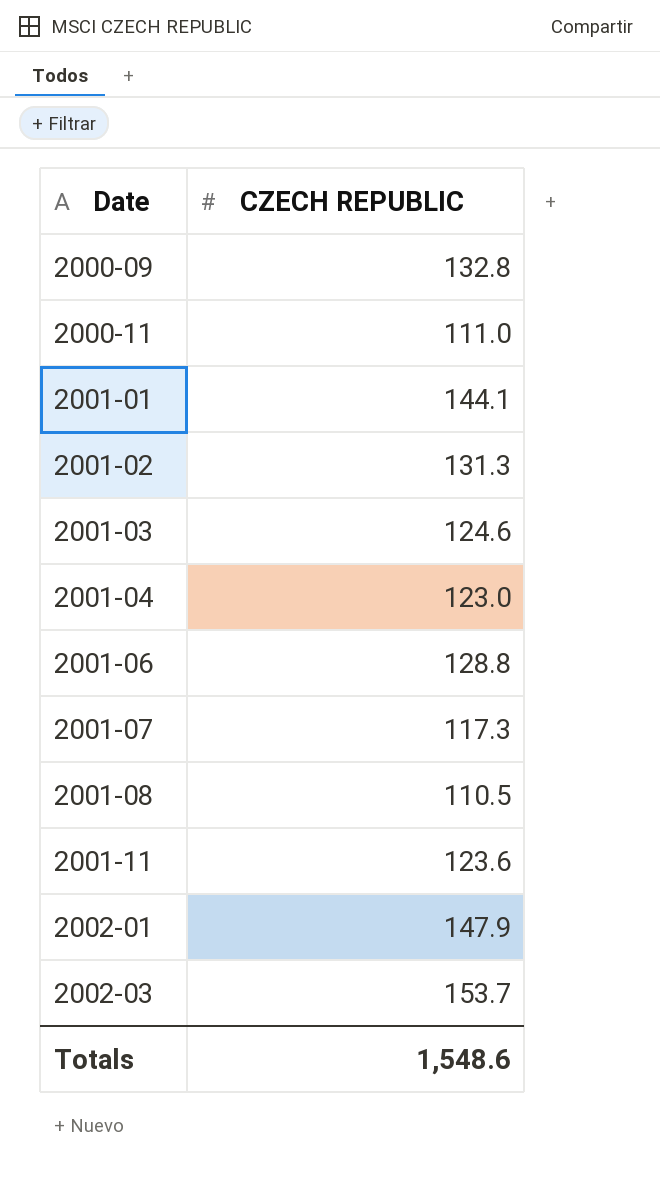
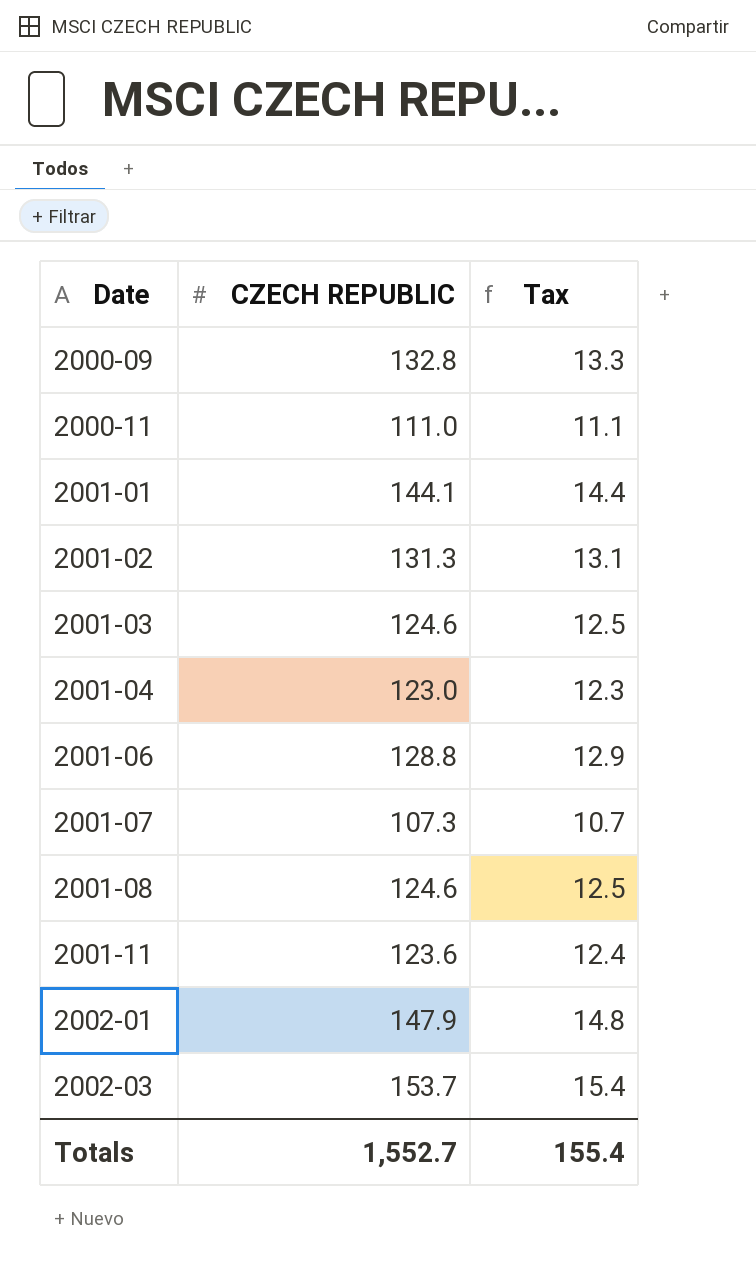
column Tax | formula: none -> [CZECH REPUBLIC] * 0.1
2001-07 | CZECH REPUBLIC: 117.3 -> 107.3
2001-08 | CZECH REPUBLIC: 110.5 -> 124.6
Totals | CZECH REPUBLIC: 1,548.6 -> 1,552.7

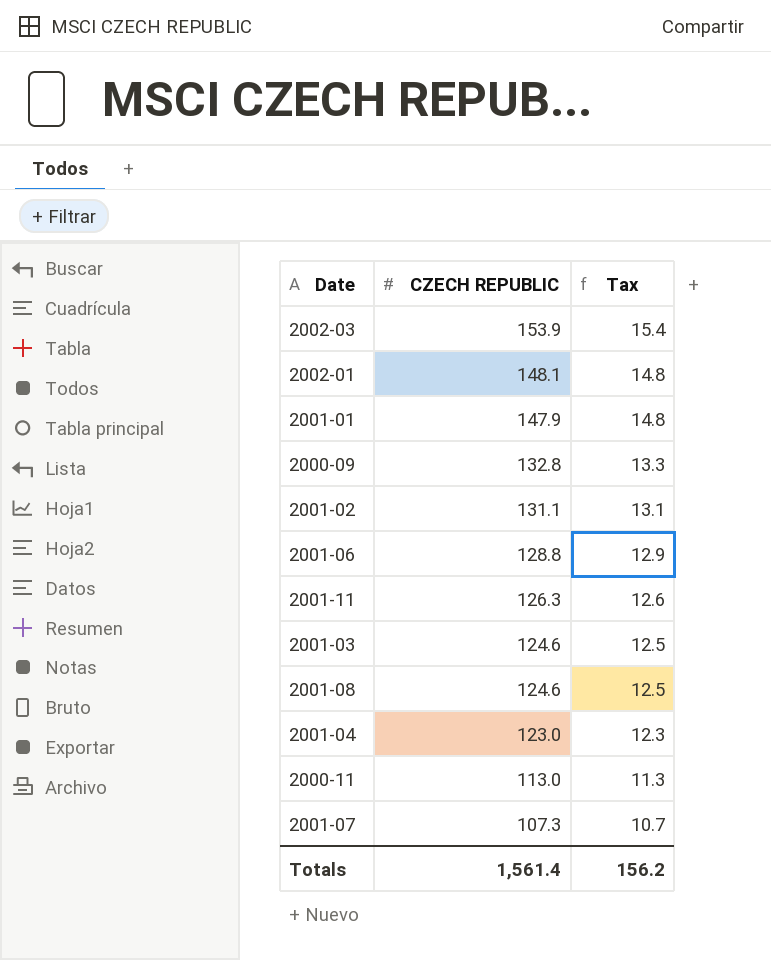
row order: Date ascending -> CZECH REPUBLIC descending
2002-03 | CZECH REPUBLIC: 153.7 -> 153.9
2002-01 | CZECH REPUBLIC: 147.9 -> 148.1
2001-01 | CZECH REPUBLIC: 144.1 -> 147.9
2001-01 | Tax: 14.4 -> 14.8
2001-02 | CZECH REPUBLIC: 131.3 -> 131.1
2001-11 | CZECH REPUBLIC: 123.6 -> 126.3
2001-11 | Tax: 12.4 -> 12.6
2000-11 | CZECH REPUBLIC: 111.0 -> 113.0
2000-11 | Tax: 11.1 -> 11.3
Totals | CZECH REPUBLIC: 1,552.7 -> 1,561.4
Totals | Tax: 155.4 -> 156.2

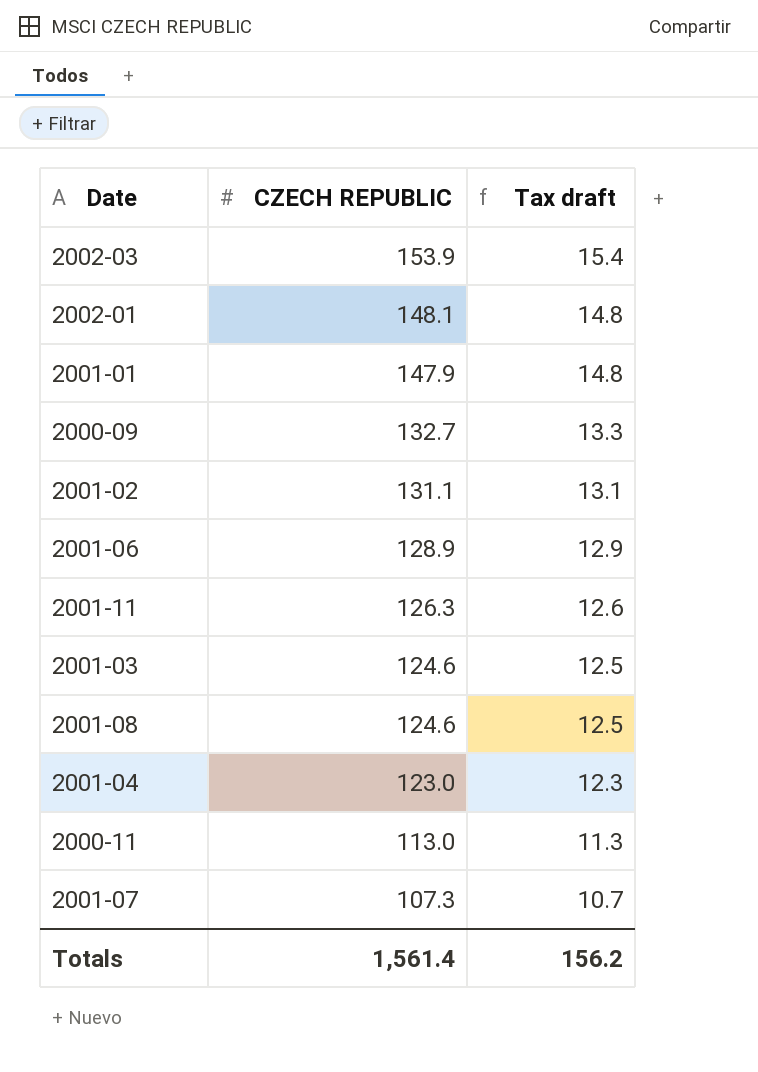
column name: Tax -> Tax draft
2000-09 | CZECH REPUBLIC: 132.8 -> 132.7
2001-06 | CZECH REPUBLIC: 128.8 -> 128.9

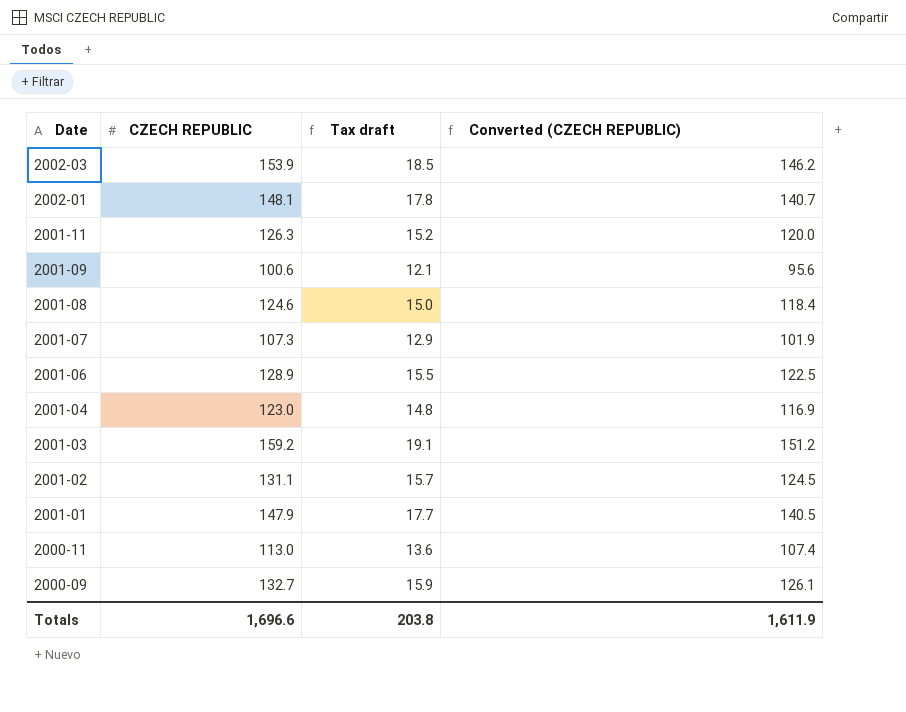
row order: CZECH REPUBLIC descending -> Date descending
column Tax draft | formula: [CZECH REPUBLIC] * 0.1 -> [CZECH REPUBLIC] * 0.12
column Converted (CZECH REPUBLIC) | formula: none -> [CZECH REPUBLIC] * 0.95
row 2001-09: none -> 100.6 | 12.1 | 95.6
2001-03 | CZECH REPUBLIC: 124.6 -> 159.2
Totals | CZECH REPUBLIC: 1,561.4 -> 1,696.6
Totals | Tax draft: 156.2 -> 203.8

